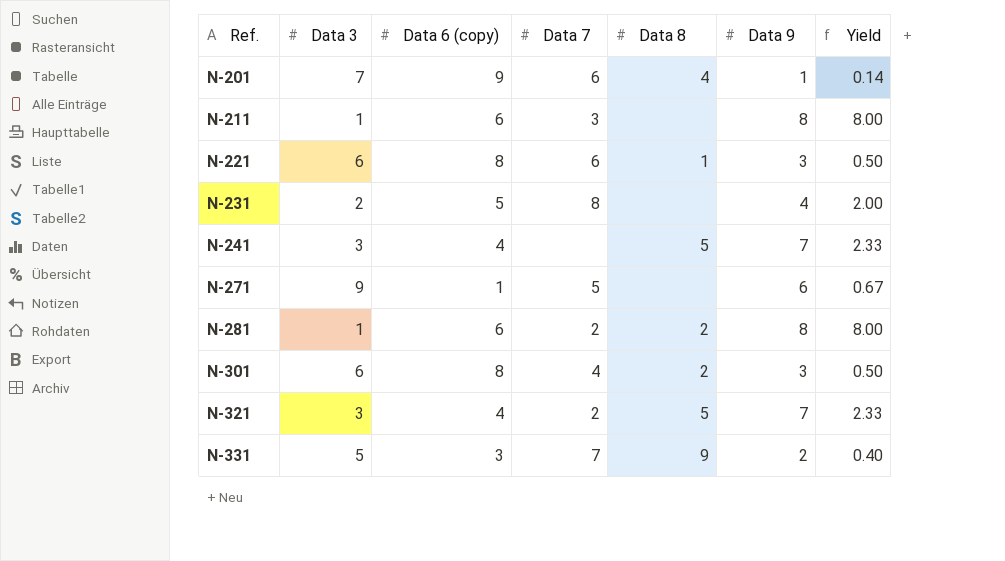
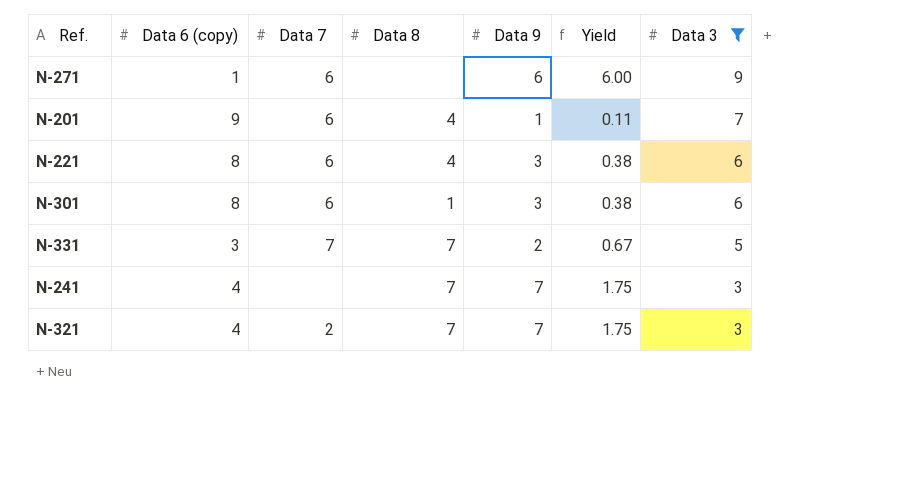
filter: none -> Data 3 >= 3
row order: Ref. ascending -> Data 3 descending
column Yield | formula: [Data 9] / [Data 3] -> [Data 9] / [Data 6 (copy)]
column Data 3 | position: 2 -> 7
N-271 | Data 7: 5 -> 6
N-221 | Data 8: 1 -> 4
N-301 | Data 7: 4 -> 6
N-301 | Data 8: 2 -> 1
N-331 | Data 8: 9 -> 7
N-241 | Data 8: 5 -> 7
N-321 | Data 8: 5 -> 7

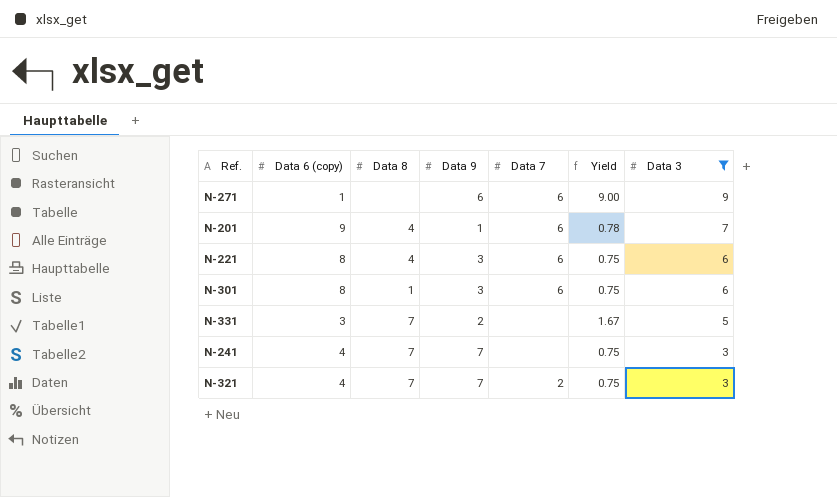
column Data 7 | position: 3 -> 5
column Yield | formula: [Data 9] / [Data 6 (copy)] -> [Data 3] / [Data 6 (copy)]
N-331 | Data 7: 7 -> none

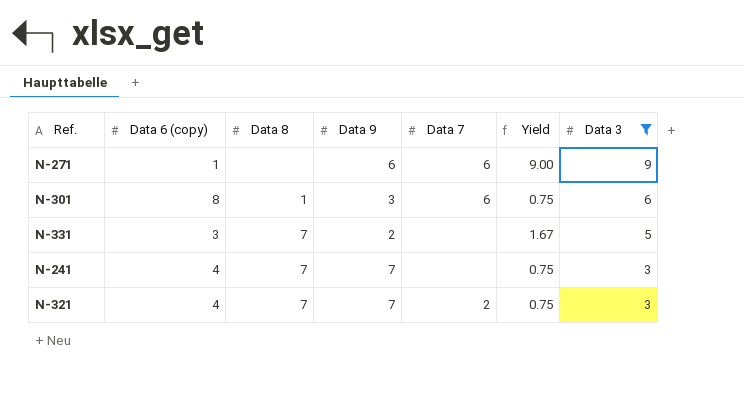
row N-201: 9 | 4 | 1 | 6 | 0.78 | 7 -> none
row N-221: 8 | 4 | 3 | 6 | 0.75 | 6 -> none

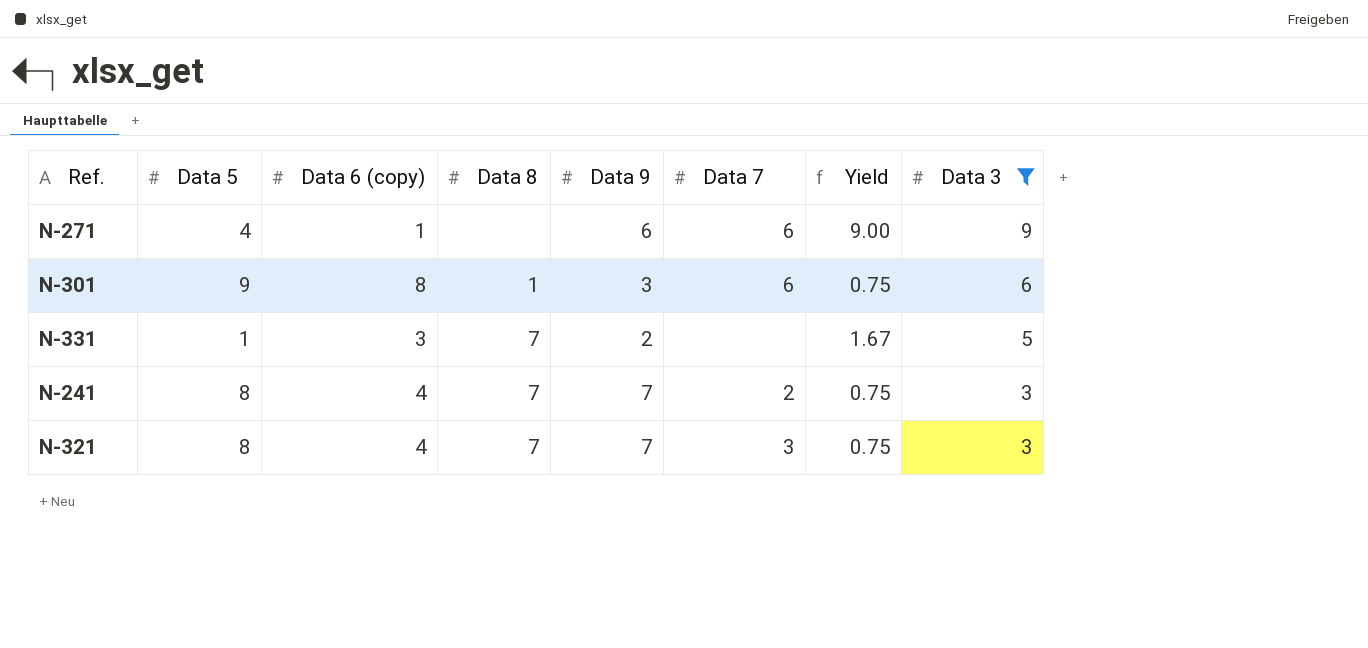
column Data 5 | position: none -> 2
N-241 | Data 7: none -> 2
N-321 | Data 7: 2 -> 3

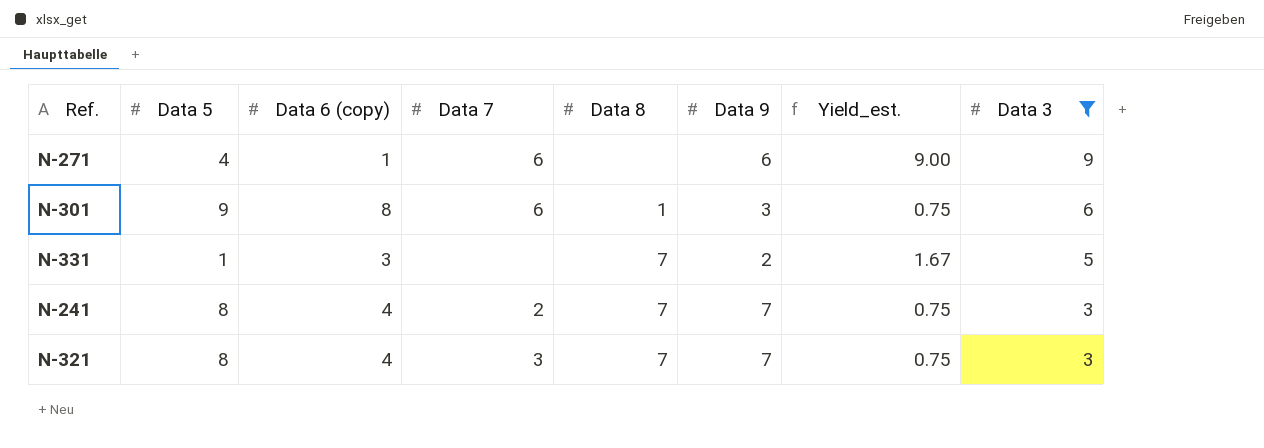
column Data 7 | position: 6 -> 4
column name: Yield -> Yield_est.

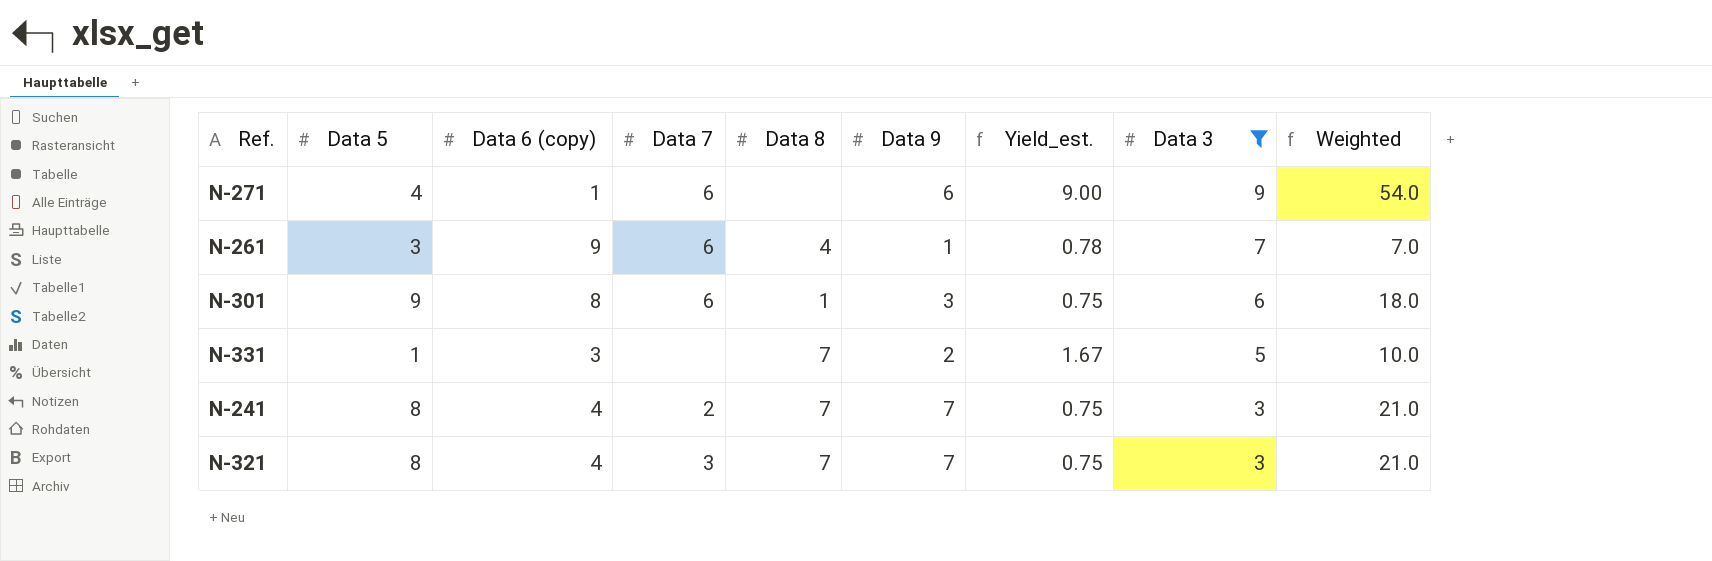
column Weighted | formula: none -> [Data 9] * [Data 3]
row N-261: none -> 3 | 9 | 6 | 4 | 1 | 0.78 | 7 | 7.0

